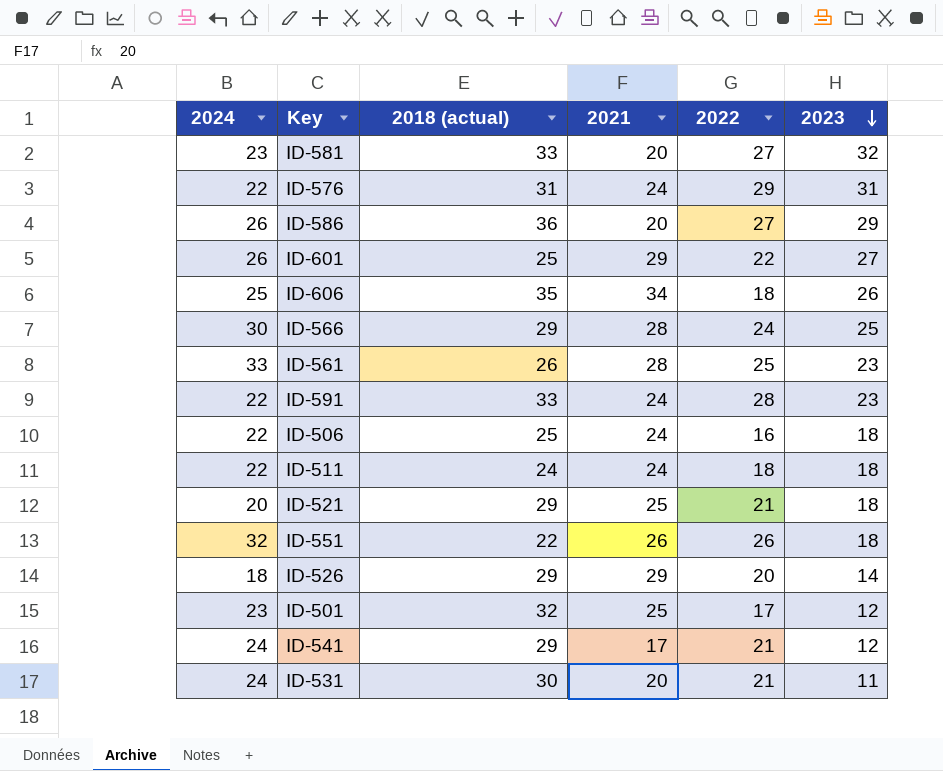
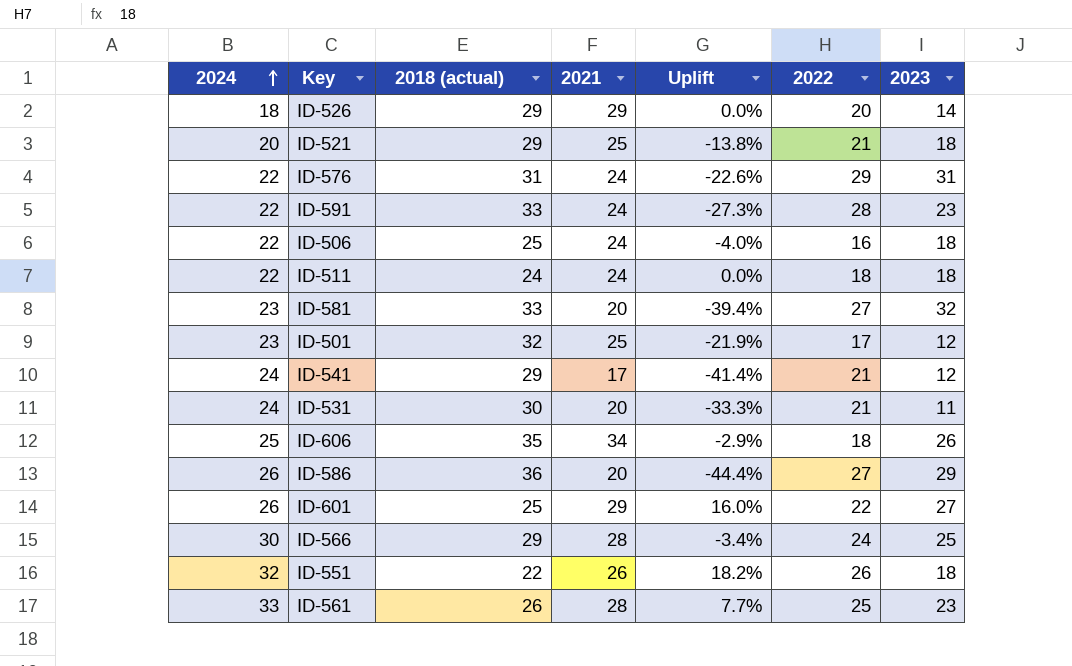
row order: 2023 descending -> 2024 ascending
column Uplift | formula: none -> ([2021] - [2018 (actual)]) / [2018 (actual)]

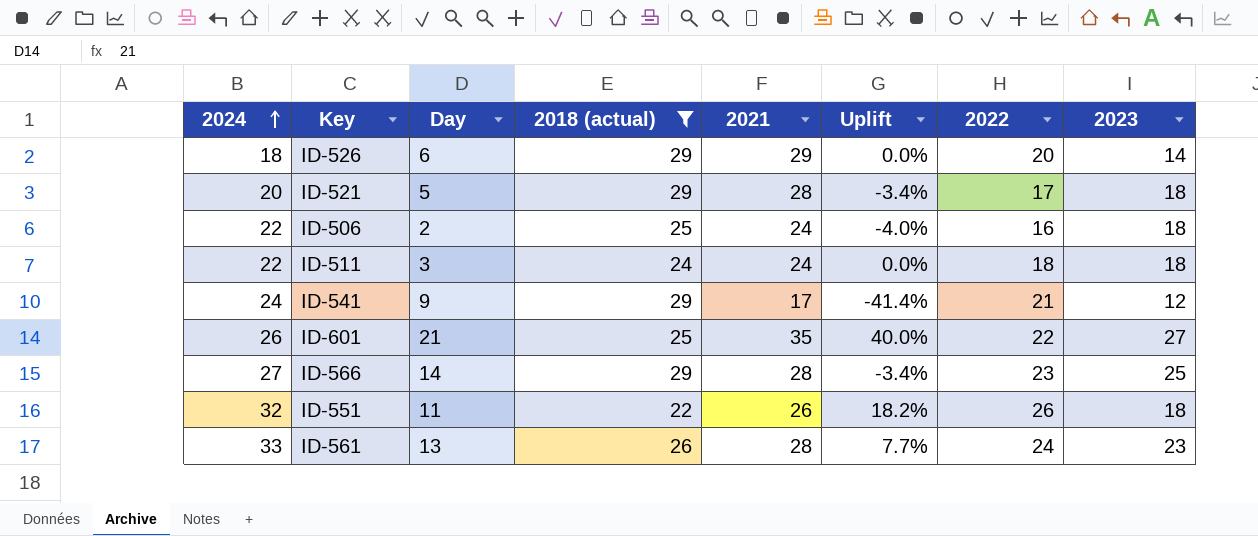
filter: none -> 2018 (actual) <= 29
column Day | position: none -> 3
ID-521 | 2021: 25 -> 28
ID-521 | Uplift: -13.8% -> -3.4%
ID-521 | 2022: 21 -> 17
ID-601 | 2021: 29 -> 35
ID-601 | Uplift: 16.0% -> 40.0%
ID-566 | 2024: 30 -> 27
ID-566 | 2022: 24 -> 23
ID-561 | 2022: 25 -> 24

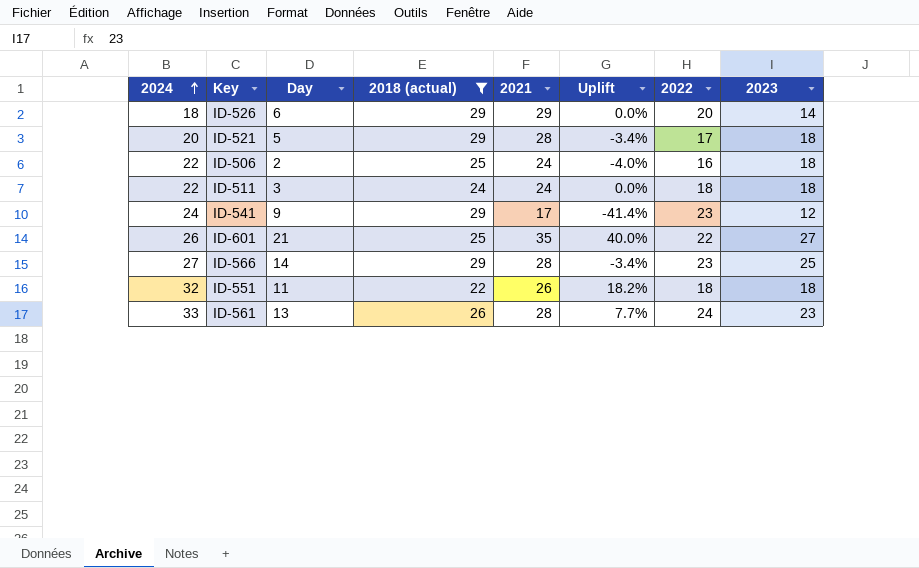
ID-541 | 2022: 21 -> 23
ID-551 | 2022: 26 -> 18

